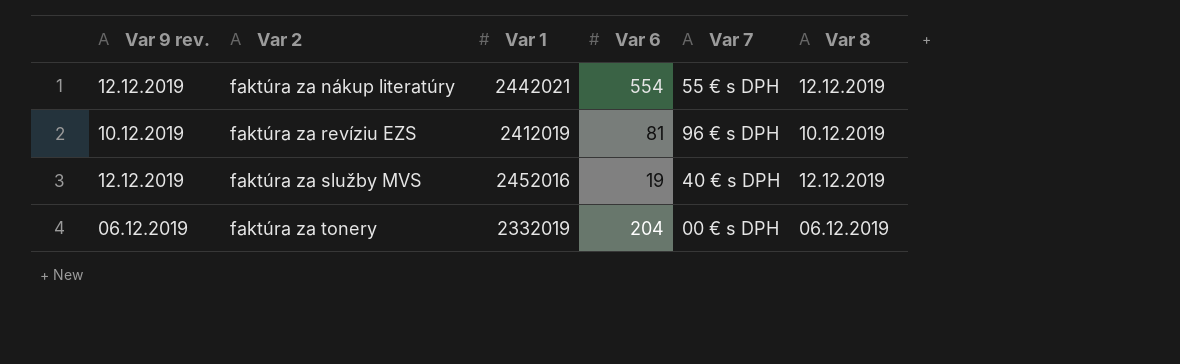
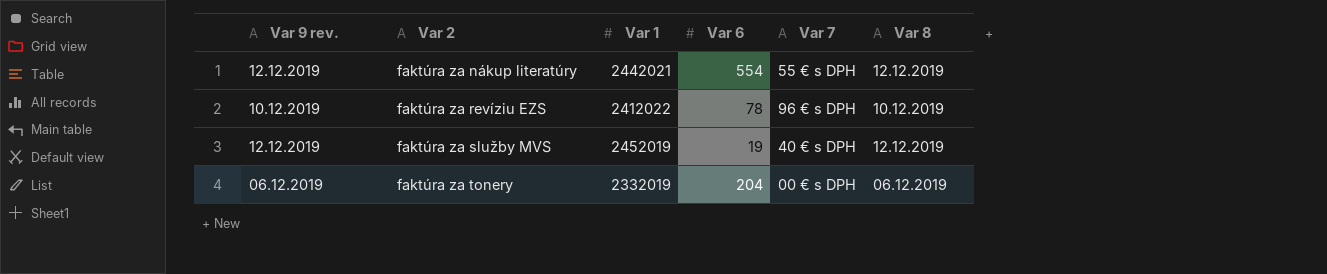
faktúra za revíziu EZS | Var 1: 2412019 -> 2412022
faktúra za revíziu EZS | Var 6: 81 -> 78
faktúra za služby MVS | Var 1: 2452016 -> 2452019

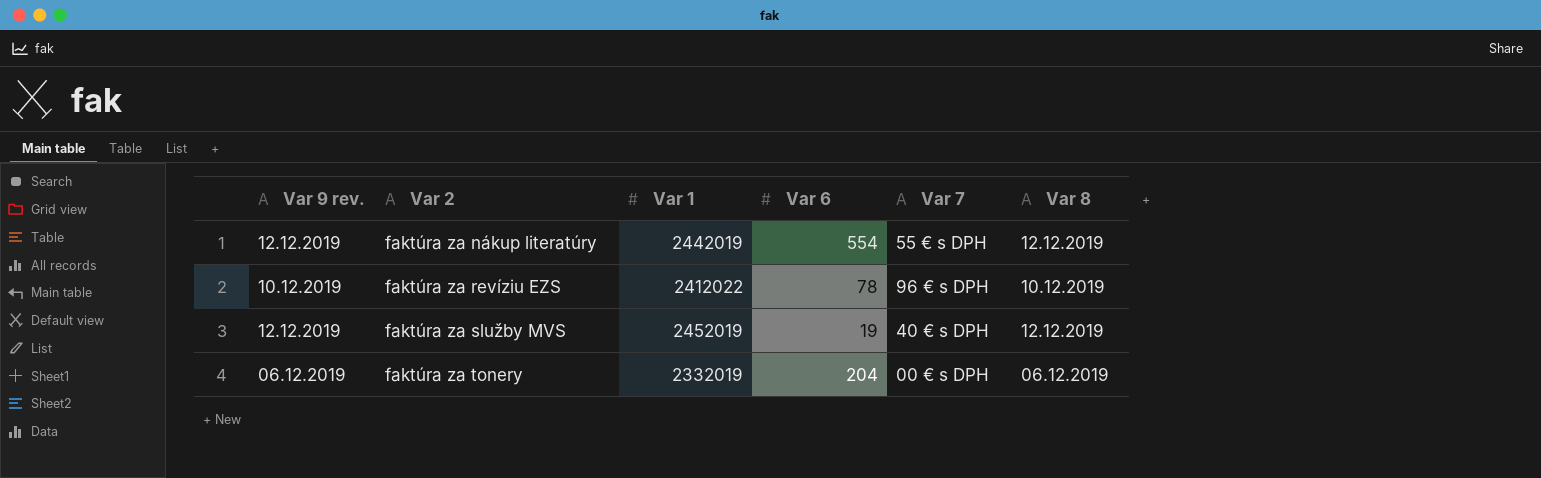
faktúra za nákup literatúry | Var 1: 2442021 -> 2442019

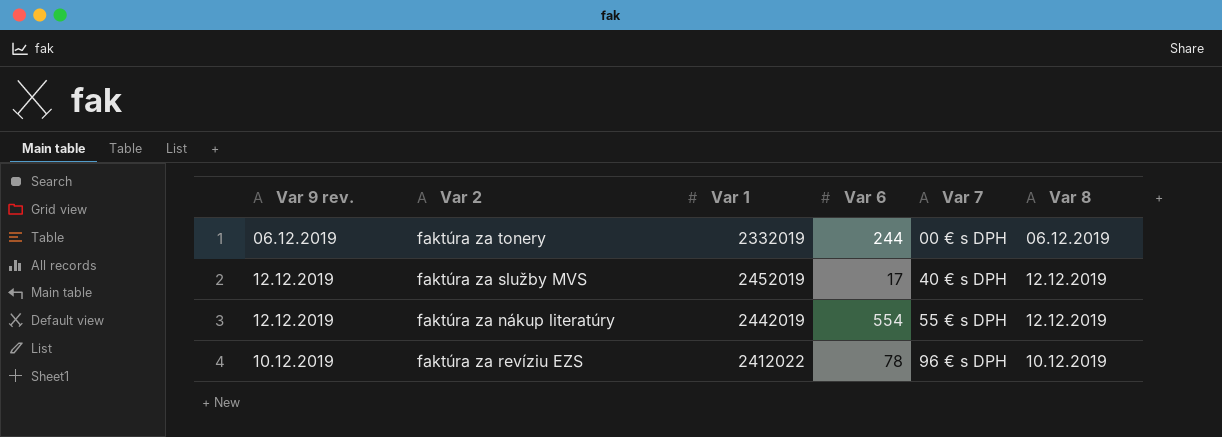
row order: Var 2 ascending -> Var 7 ascending
faktúra za tonery | Var 6: 204 -> 244
faktúra za služby MVS | Var 6: 19 -> 17

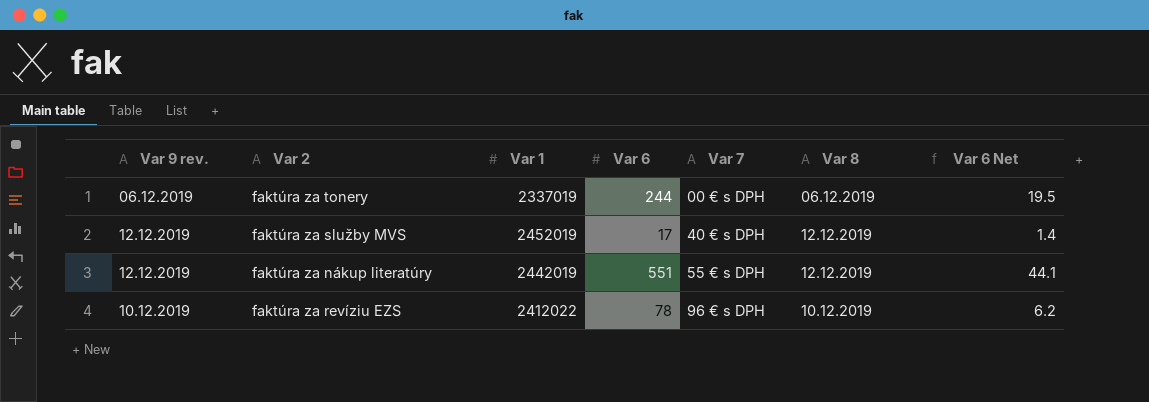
column Var 6 Net | formula: none -> [Var 6] * 0.08
faktúra za tonery | Var 1: 2332019 -> 2337019
faktúra za nákup literatúry | Var 6: 554 -> 551

